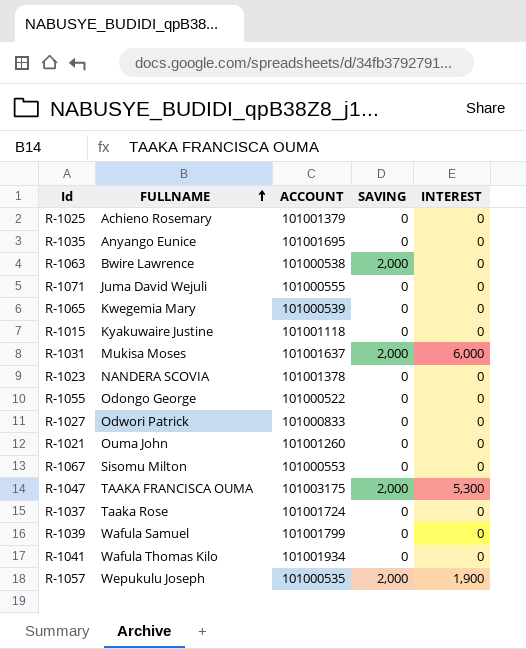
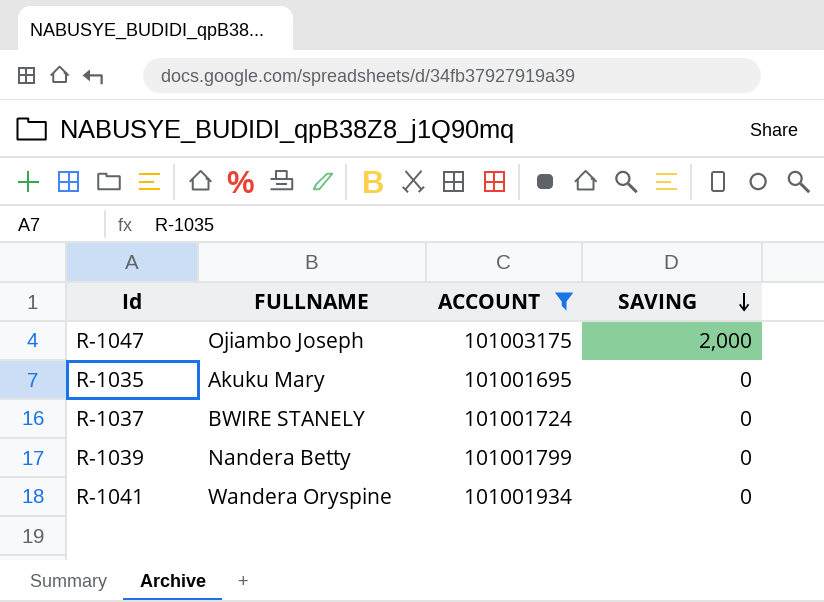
filter: none -> ACCOUNT >= 101001695
row order: FULLNAME ascending -> SAVING descending
column INTEREST | position: 5 -> none
R-1047 | FULLNAME: TAAKA FRANCISCA OUMA -> Ojiambo Joseph
R-1035 | FULLNAME: Anyango Eunice -> Akuku Mary
R-1037 | FULLNAME: Taaka Rose -> BWIRE STANELY
R-1039 | FULLNAME: Wafula Samuel -> Nandera Betty
R-1041 | FULLNAME: Wafula Thomas Kilo -> Wandera Oryspine

